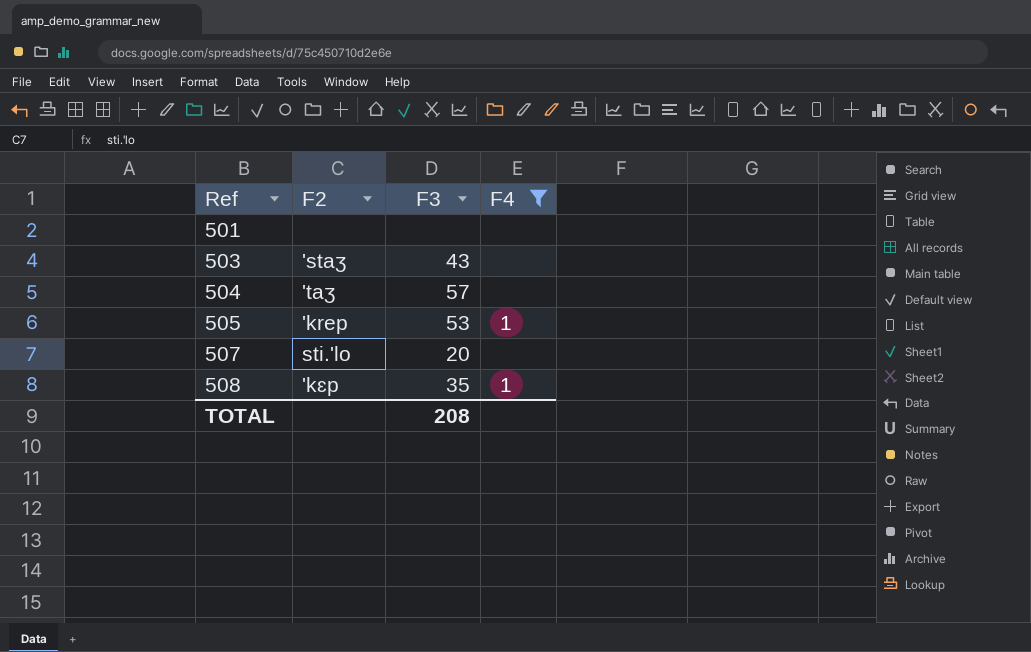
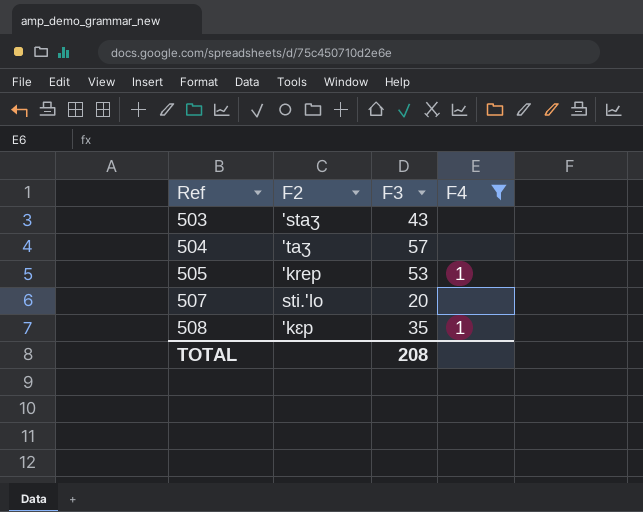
row 501: none | none | none -> none

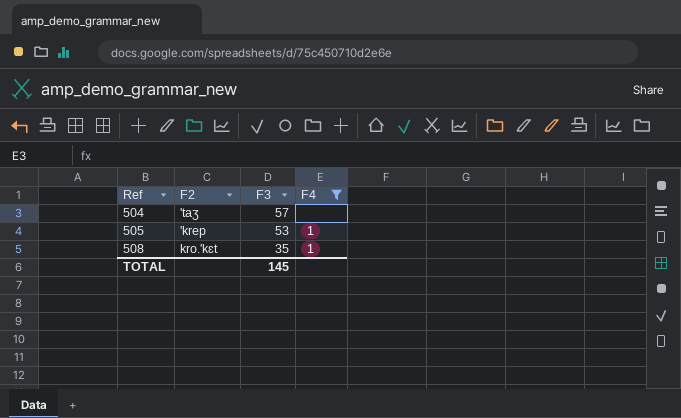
row 503: 'staʒ | 43 | none -> none
row 507: sti.'lo | 20 | none -> none
508 | F2: 'kɛp -> kro.'kɛt
TOTAL | F3: 208 -> 145

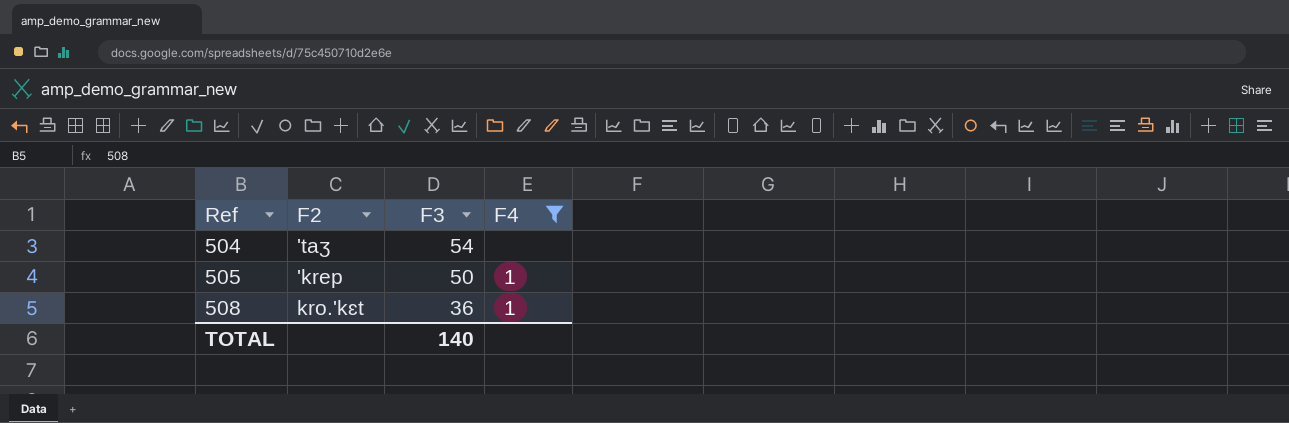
504 | F3: 57 -> 54
505 | F3: 53 -> 50
508 | F3: 35 -> 36
TOTAL | F3: 145 -> 140

